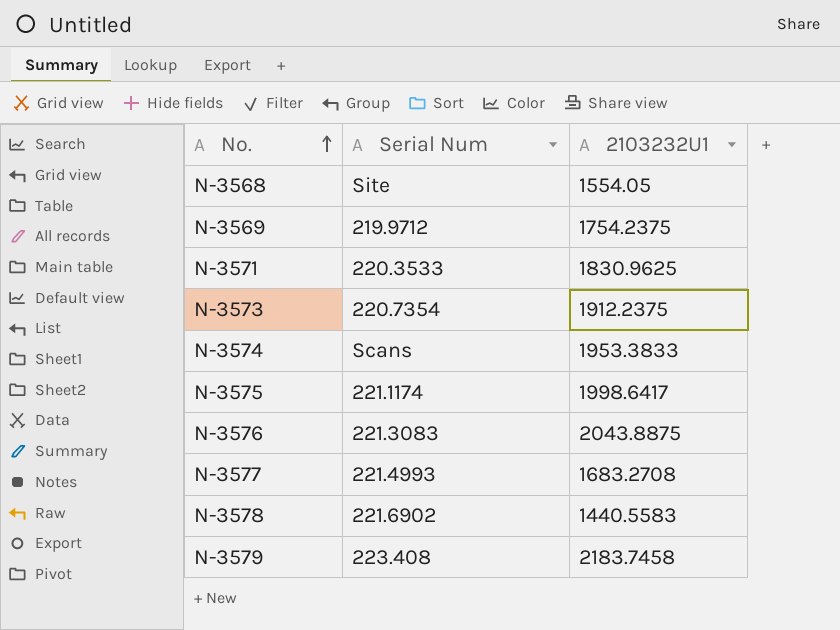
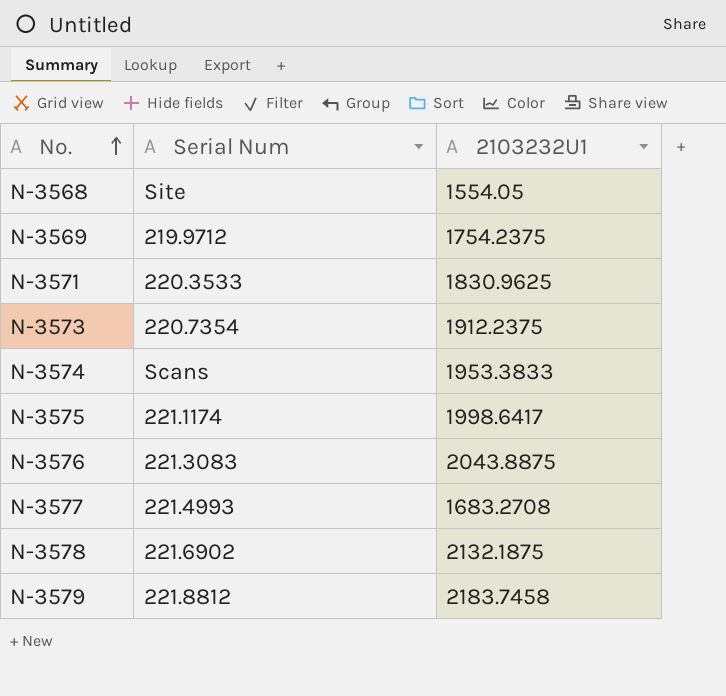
N-3578 | 2103232U1: 1440.5583 -> 2132.1875
N-3579 | Serial Num: 223.408 -> 221.8812

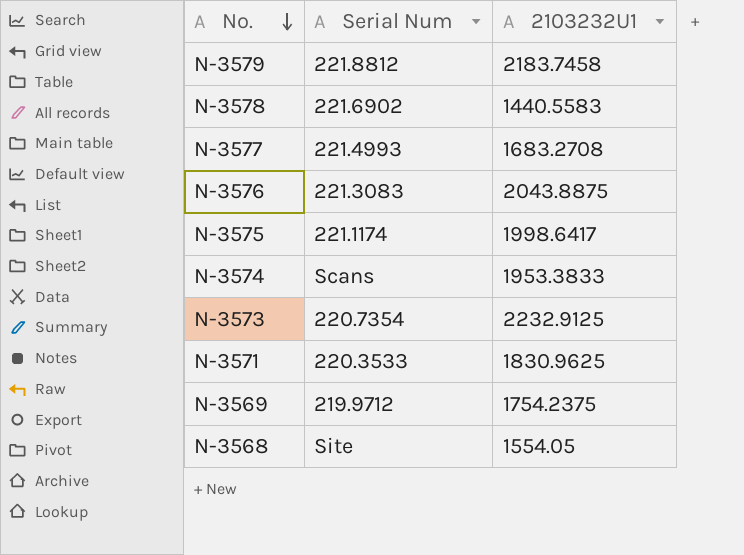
row order: No. ascending -> No. descending
N-3578 | 2103232U1: 2132.1875 -> 1440.5583
N-3573 | 2103232U1: 1912.2375 -> 2232.9125

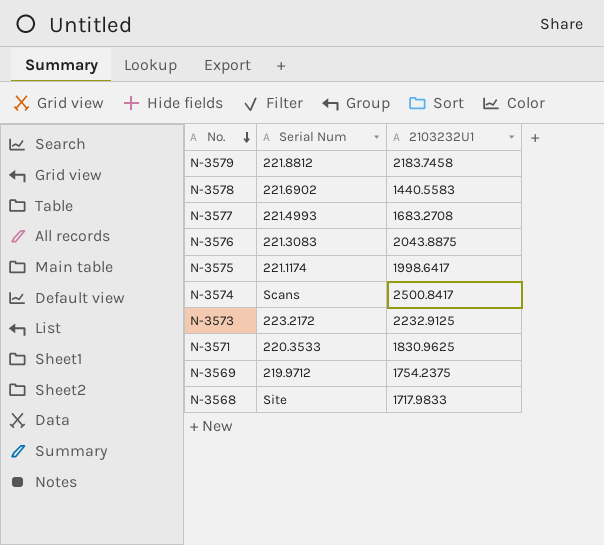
N-3574 | 2103232U1: 1953.3833 -> 2500.8417
N-3573 | Serial Num: 220.7354 -> 223.2172
N-3568 | 2103232U1: 1554.05 -> 1717.9833

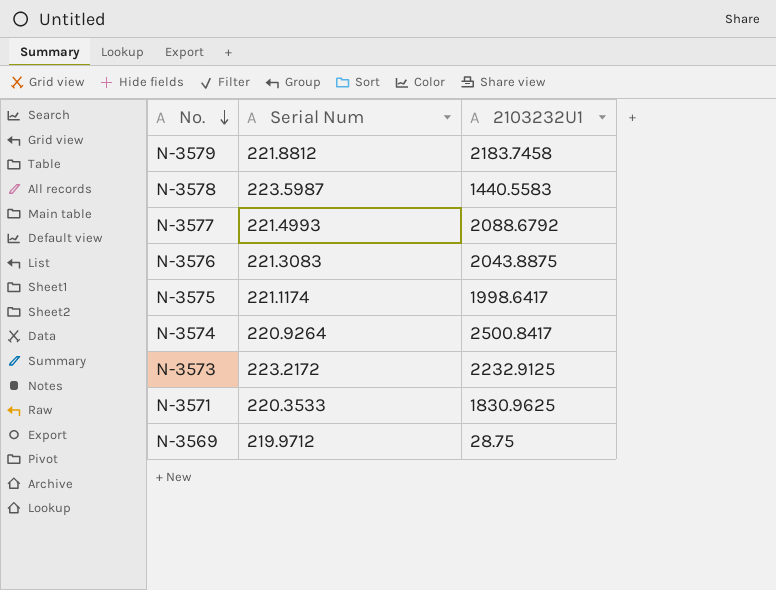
row N-3568: Site | 1717.9833 -> none
N-3578 | Serial Num: 221.6902 -> 223.5987
N-3577 | 2103232U1: 1683.2708 -> 2088.6792
N-3574 | Serial Num: Scans -> 220.9264
N-3569 | 2103232U1: 1754.2375 -> 28.75

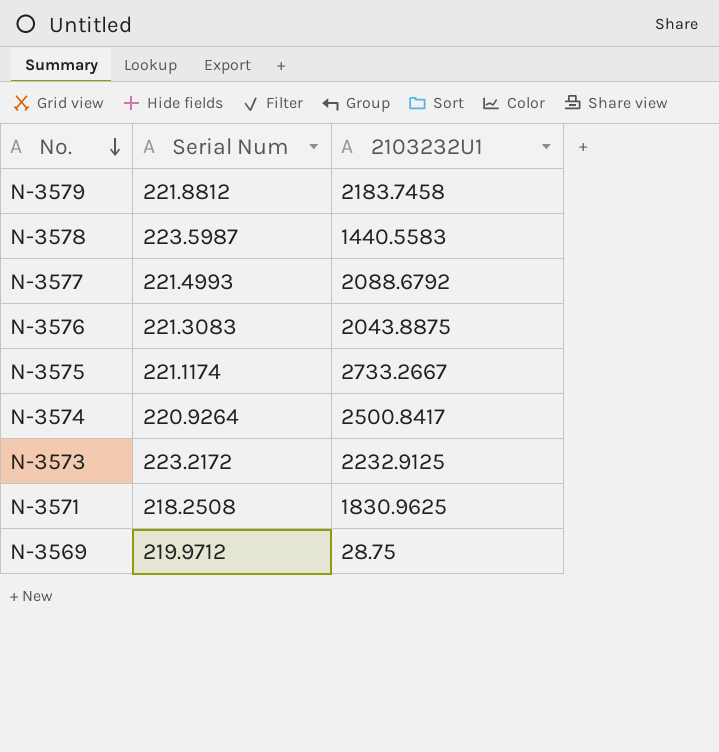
N-3575 | 2103232U1: 1998.6417 -> 2733.2667
N-3571 | Serial Num: 220.3533 -> 218.2508

